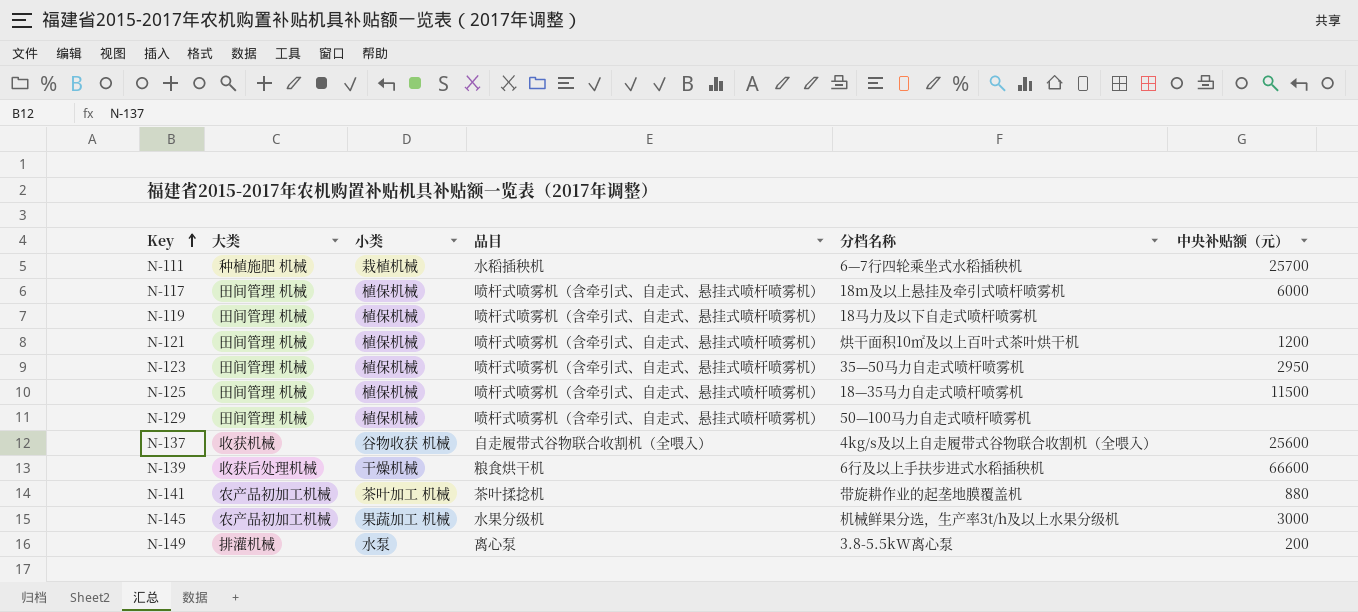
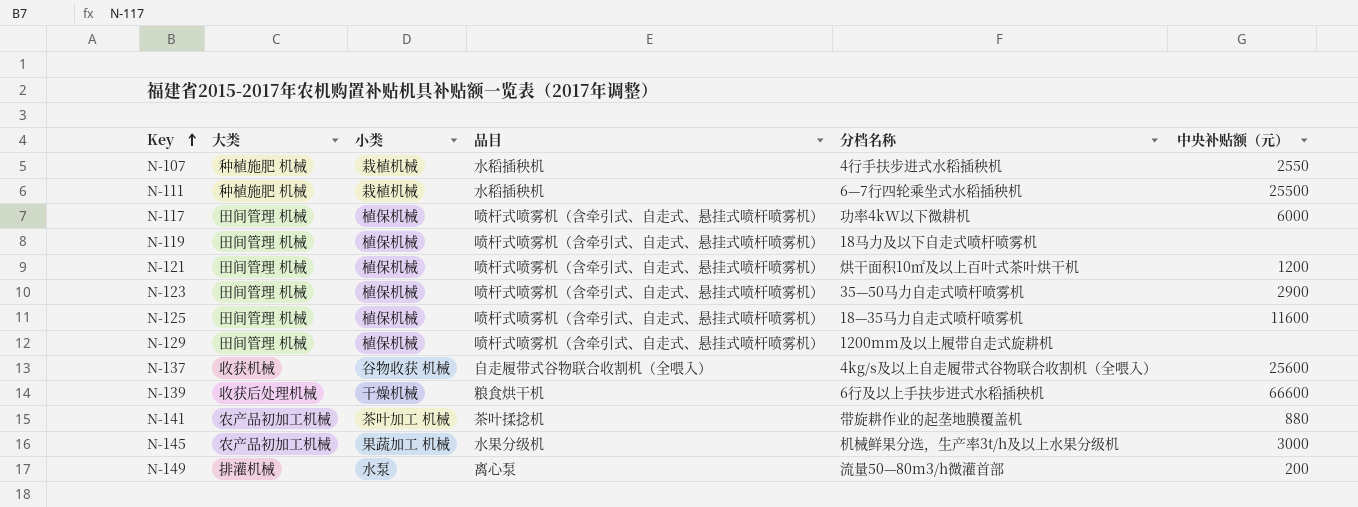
row N-107: none -> 种植施肥 机械 | 栽植机械 | 水稻插秧机 | 4行手扶步进式水稻插秧机 | 2550
N-111 | 中央补贴额（元）: 25700 -> 25500
N-117 | 分档名称: 18m及以上悬挂及牵引式喷杆喷雾机 -> 功率4kW以下微耕机
N-123 | 中央补贴额（元）: 2950 -> 2900
N-125 | 中央补贴额（元）: 11500 -> 11600
N-129 | 分档名称: 50—100马力自走式喷杆喷雾机 -> 1200mm及以上履带自走式旋耕机
N-149 | 分档名称: 3.8-5.5kW离心泵 -> 流量50—80m3/h微灌首部

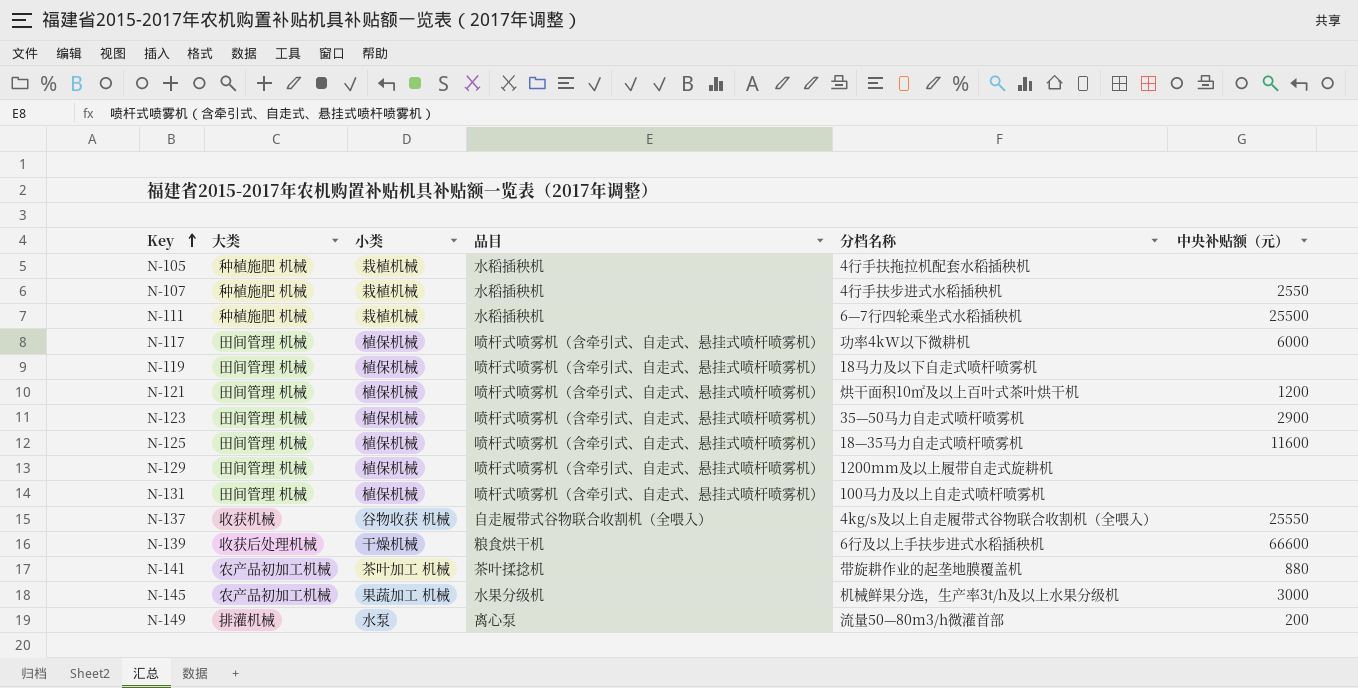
row N-105: none -> 种植施肥 机械 | 栽植机械 | 水稻插秧机 | 4行手扶拖拉机配套水稻插秧机 | none
row N-131: none -> 田间管理 机械 | 植保机械 | 喷杆式喷雾机（含牵引式、自走式、悬挂式喷杆喷雾机） | 100马力及以上自走式喷杆喷雾机 | none
N-137 | 中央补贴额（元）: 25600 -> 25550

